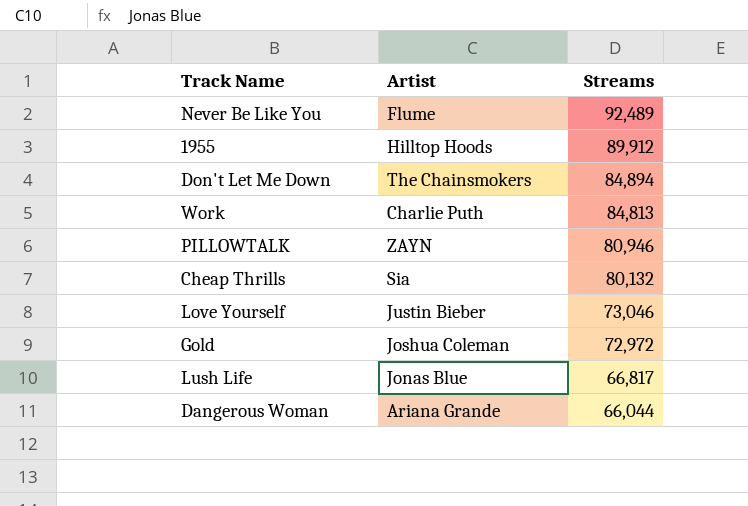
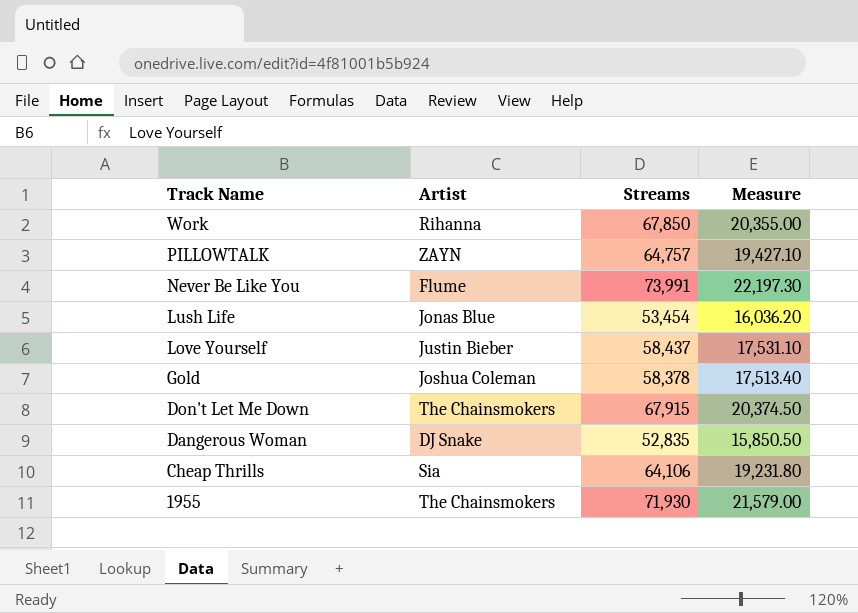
row order: Streams descending -> Track Name descending
column Measure | formula: none -> [Streams] * 0.3
Work | Artist: Charlie Puth -> Rihanna
Work | Streams: 84,813 -> 67,850
PILLOWTALK | Streams: 80,946 -> 64,757
Never Be Like You | Streams: 92,489 -> 73,991
Lush Life | Streams: 66,817 -> 53,454
Love Yourself | Streams: 73,046 -> 58,437
Gold | Streams: 72,972 -> 58,378
Don't Let Me Down | Streams: 84,894 -> 67,915
Dangerous Woman | Artist: Ariana Grande -> DJ Snake
Dangerous Woman | Streams: 66,044 -> 52,835
Cheap Thrills | Streams: 80,132 -> 64,106
1955 | Artist: Hilltop Hoods -> The Chainsmokers
1955 | Streams: 89,912 -> 71,930

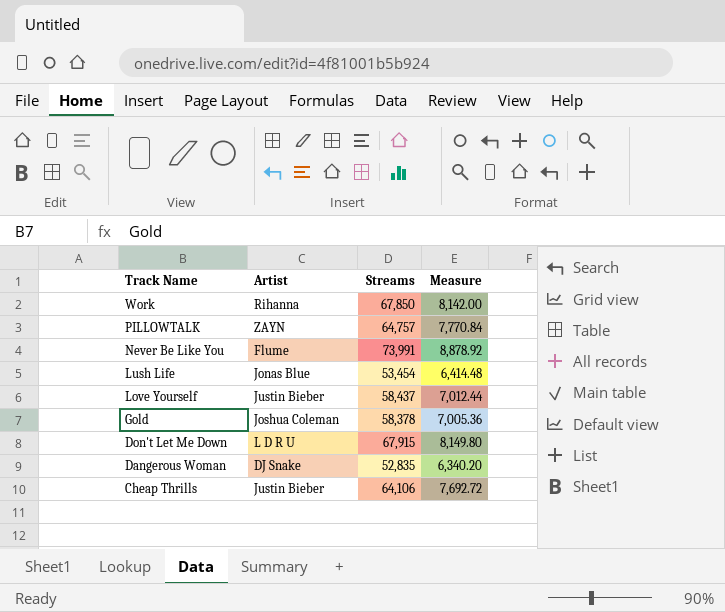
column Measure | formula: [Streams] * 0.3 -> [Streams] * 0.12
row 1955: The Chainsmokers | 71,930 | 21,579.00 -> none
Don't Let Me Down | Artist: The Chainsmokers -> L D R U
Cheap Thrills | Artist: Sia -> Justin Bieber

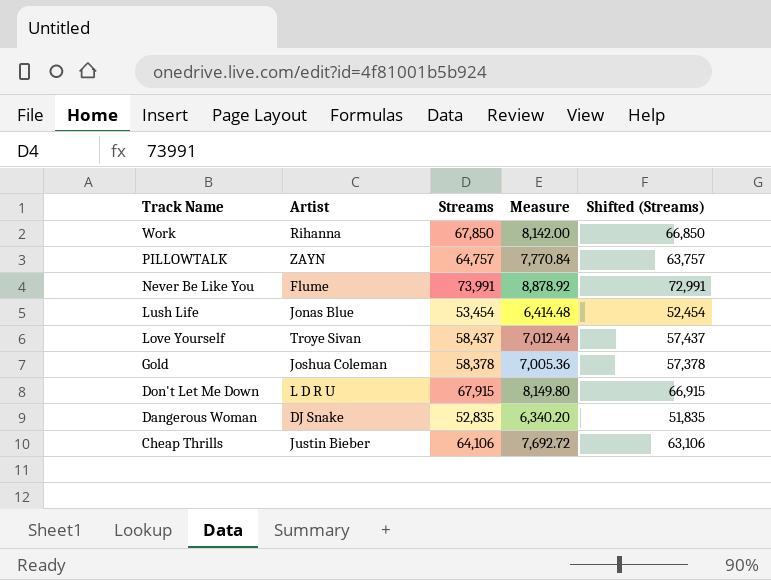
column Shifted (Streams) | formula: none -> [Streams] - 1000
Love Yourself | Artist: Justin Bieber -> Troye Sivan

